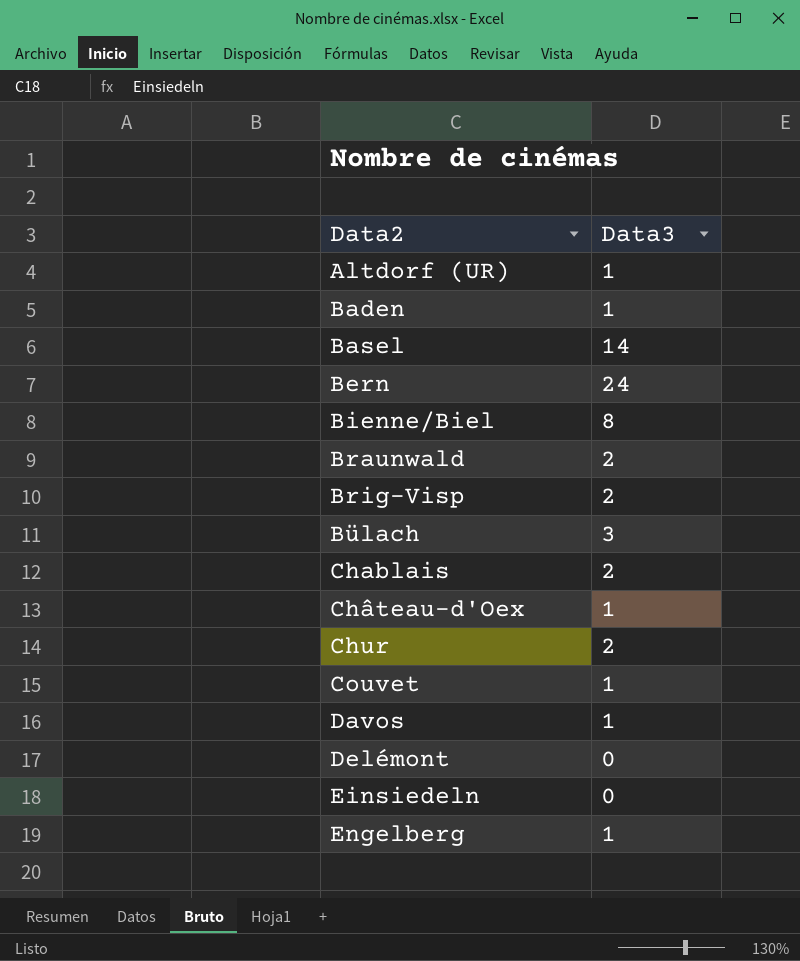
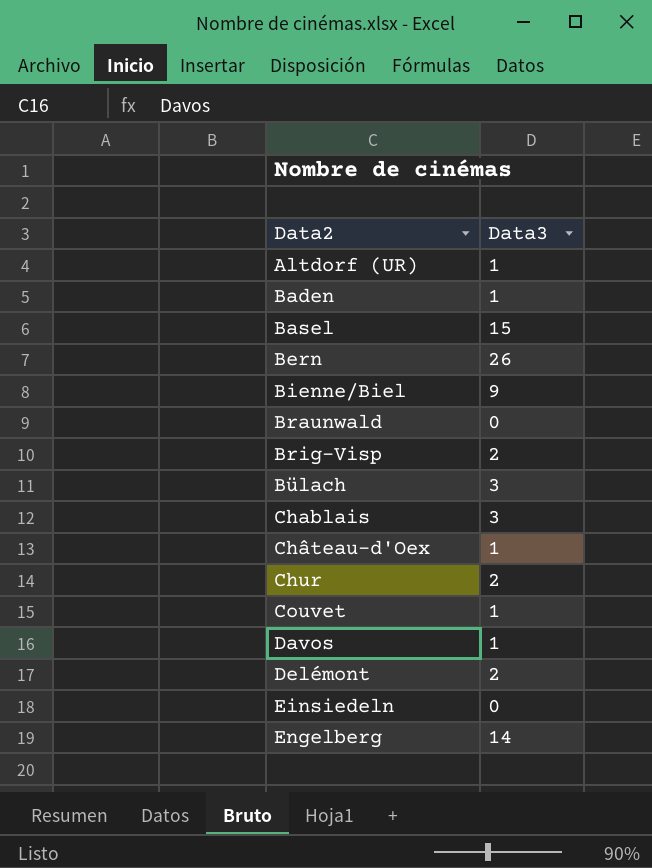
Basel | Data3: 14 -> 15
Bern | Data3: 24 -> 26
Bienne/Biel | Data3: 8 -> 9
Braunwald | Data3: 2 -> 0
Chablais | Data3: 2 -> 3
Delémont | Data3: 0 -> 2
Engelberg | Data3: 1 -> 14

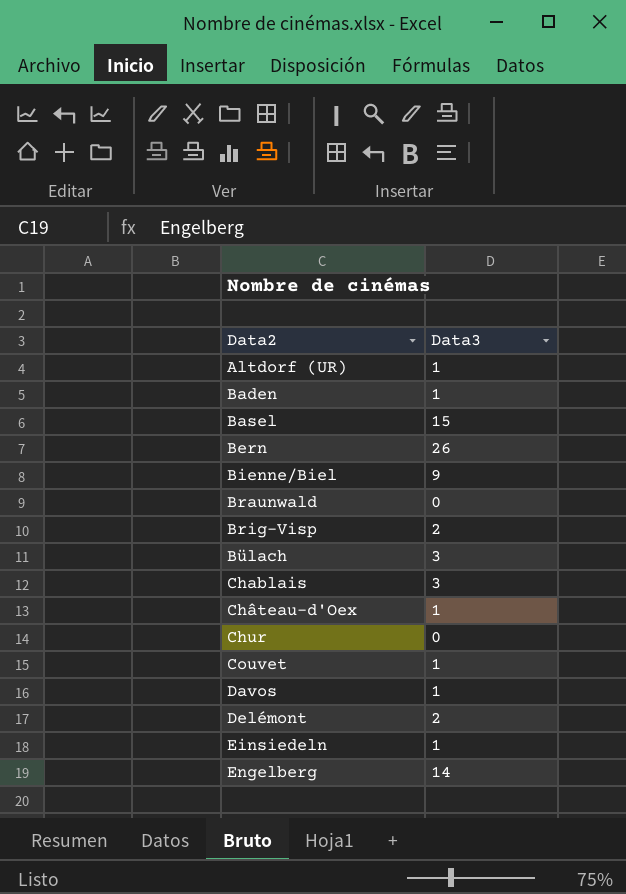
Chur | Data3: 2 -> 0
Einsiedeln | Data3: 0 -> 1

